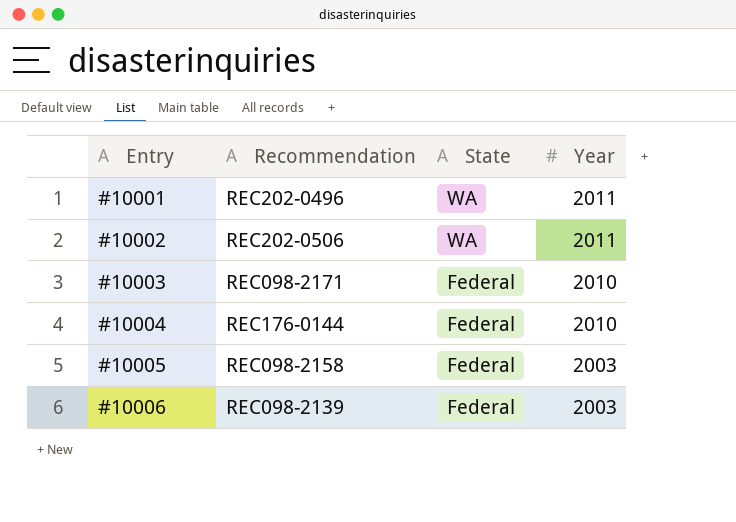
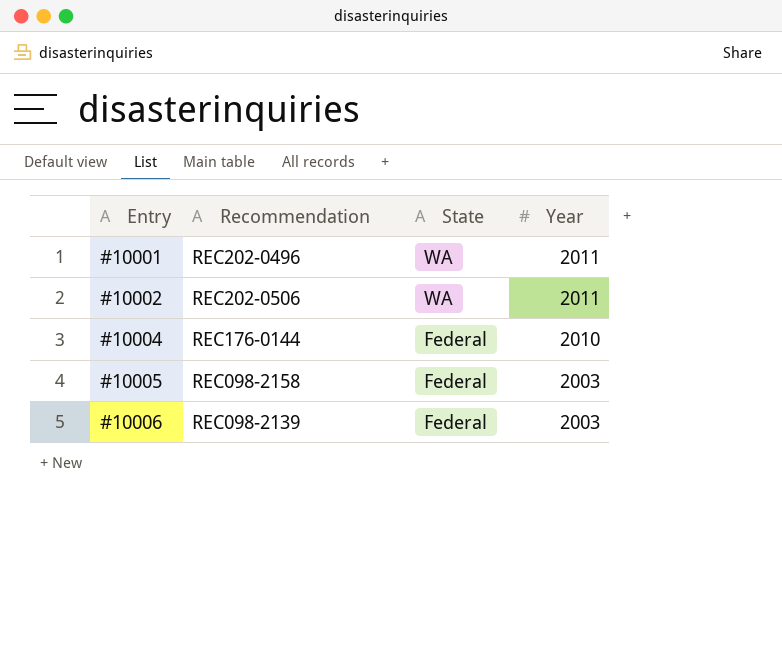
row #10003: REC098-2171 | Federal | 2010 -> none

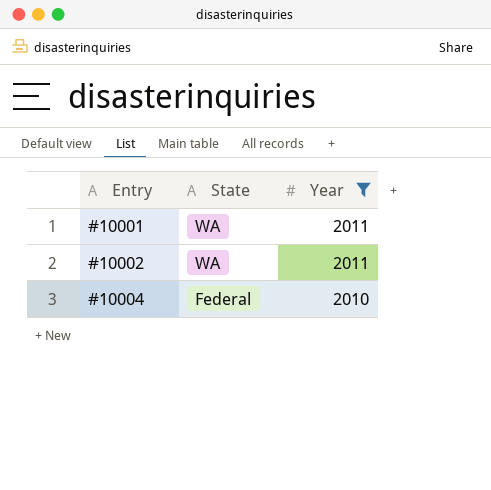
filter: none -> Year != 2003
column Recommendation | position: 2 -> none

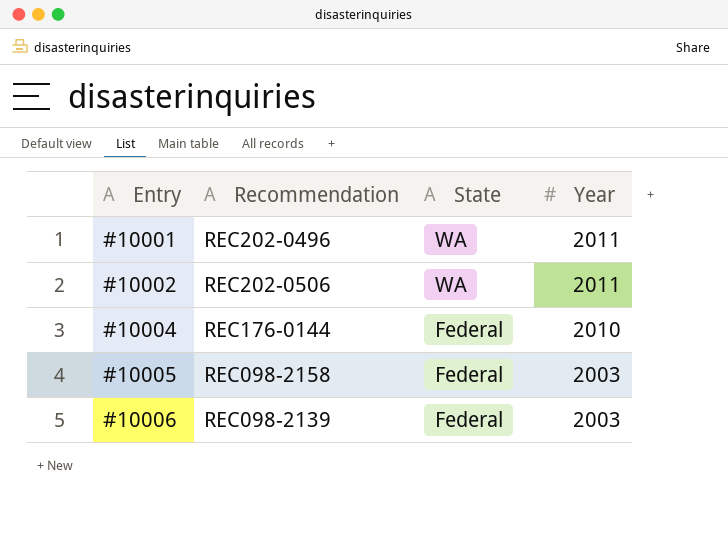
filter: Year != 2003 -> none
column Recommendation | position: none -> 2

